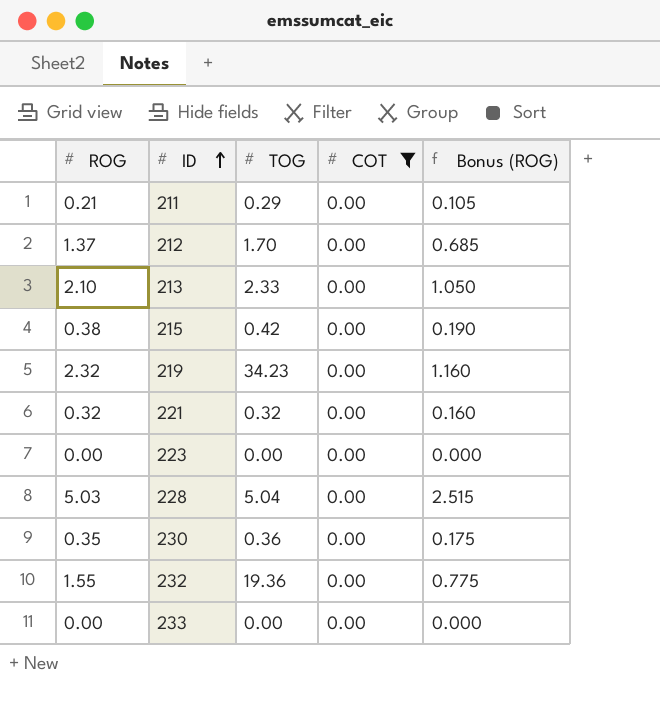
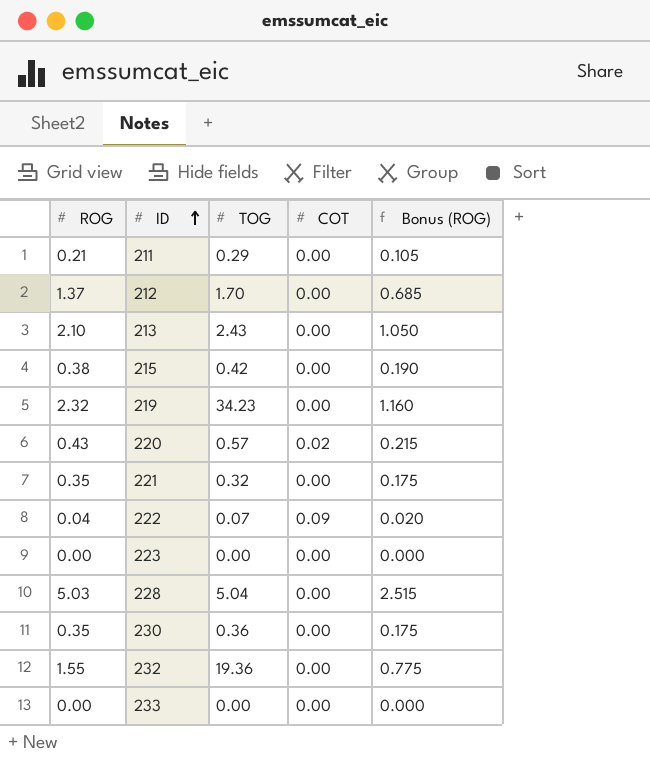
filter: COT = 0.00 -> none
213 | TOG: 2.33 -> 2.43
221 | ROG: 0.32 -> 0.35
221 | Bonus (ROG): 0.160 -> 0.175

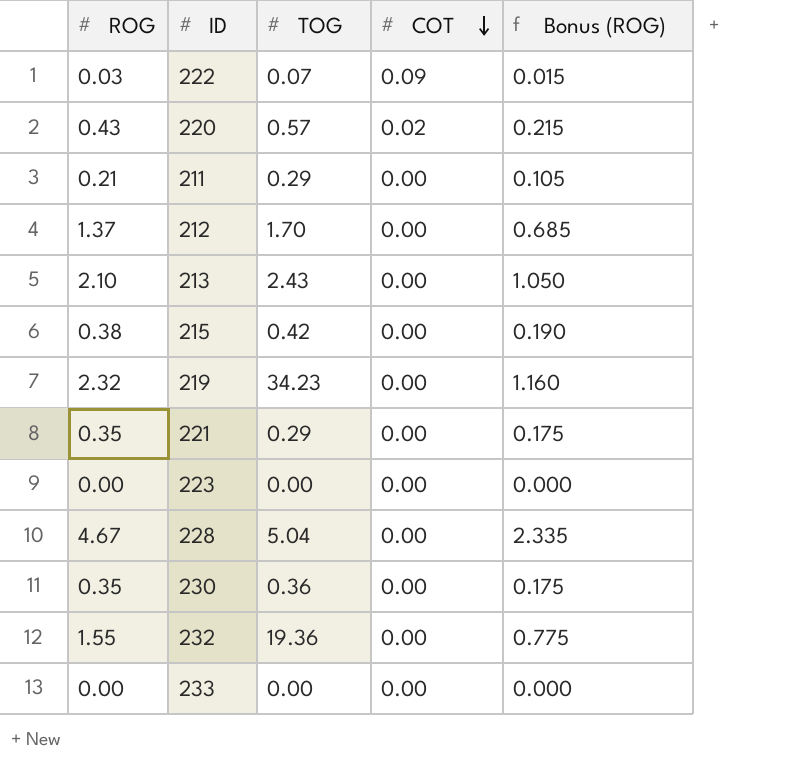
row order: ID ascending -> COT descending
222 | ROG: 0.04 -> 0.03
222 | Bonus (ROG): 0.020 -> 0.015
221 | TOG: 0.32 -> 0.29
228 | ROG: 5.03 -> 4.67
228 | Bonus (ROG): 2.515 -> 2.335

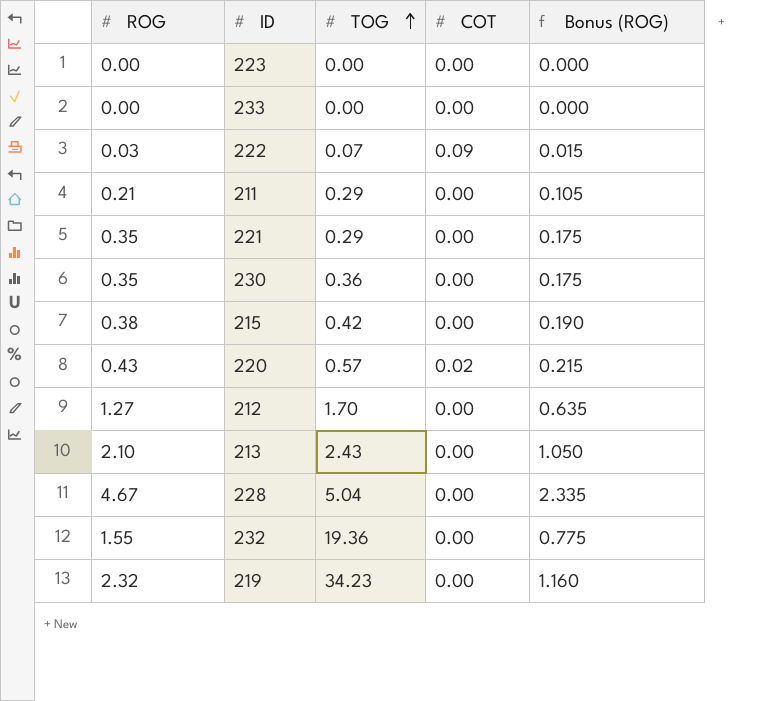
row order: COT descending -> TOG ascending
212 | ROG: 1.37 -> 1.27
212 | Bonus (ROG): 0.685 -> 0.635

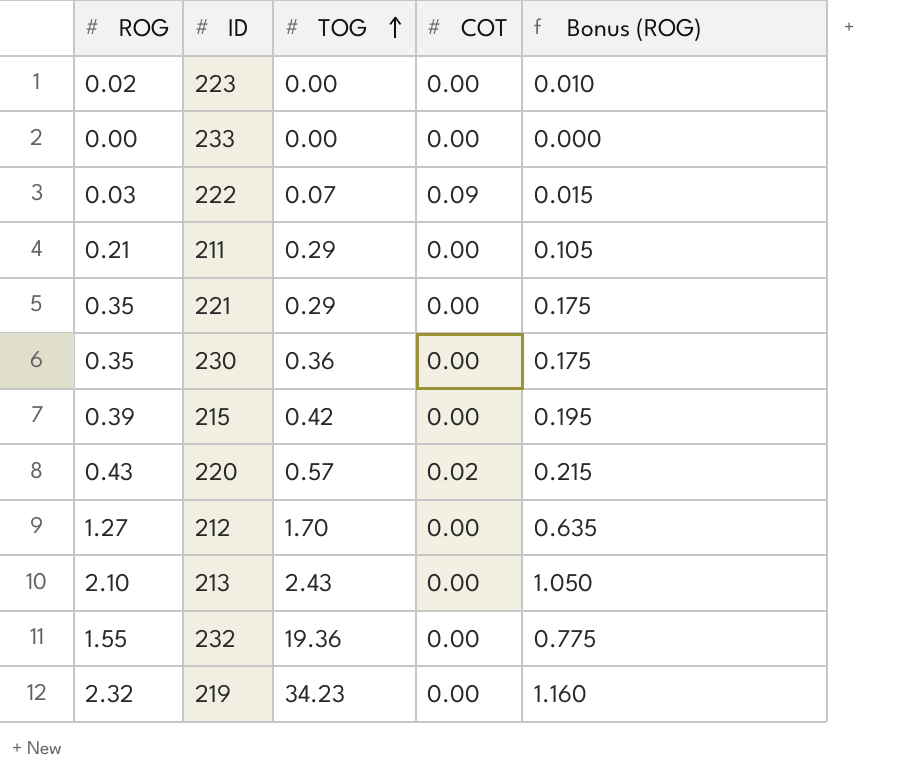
row 228: 4.67 | 5.04 | 0.00 | 2.335 -> none
223 | ROG: 0.00 -> 0.02
223 | Bonus (ROG): 0.000 -> 0.010
215 | ROG: 0.38 -> 0.39
215 | Bonus (ROG): 0.190 -> 0.195

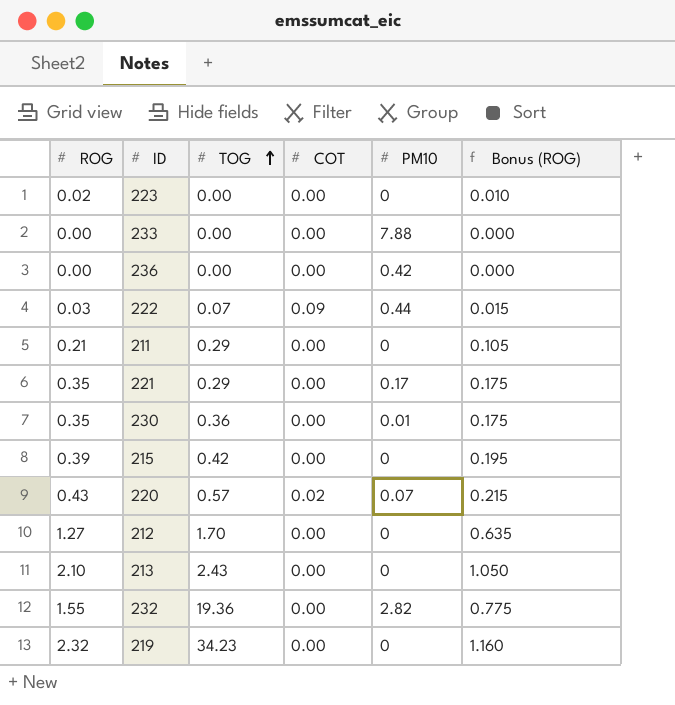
column PM10 | position: none -> 5
row 236: none -> 0.00 | 0.00 | 0.00 | 0.42 | 0.000

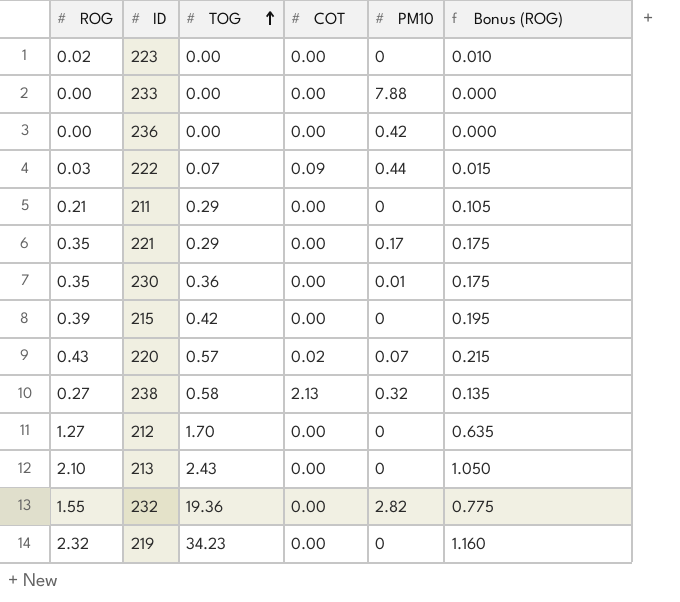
row 238: none -> 0.27 | 0.58 | 2.13 | 0.32 | 0.135

